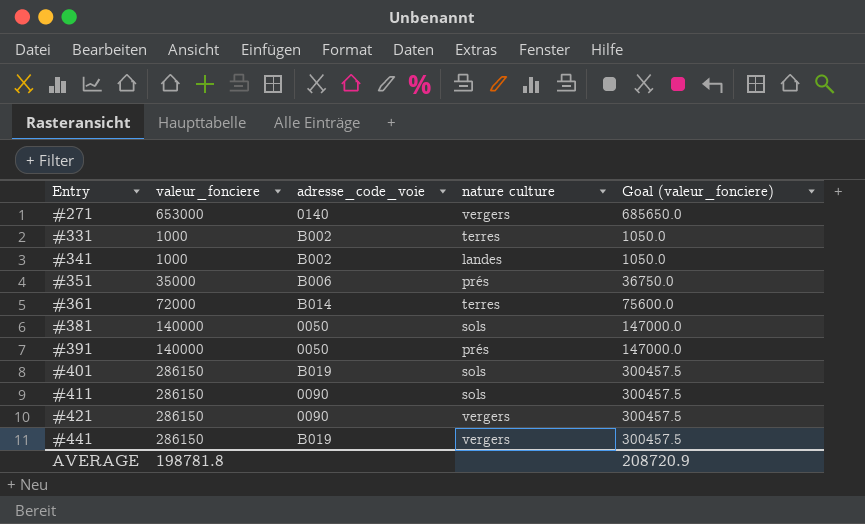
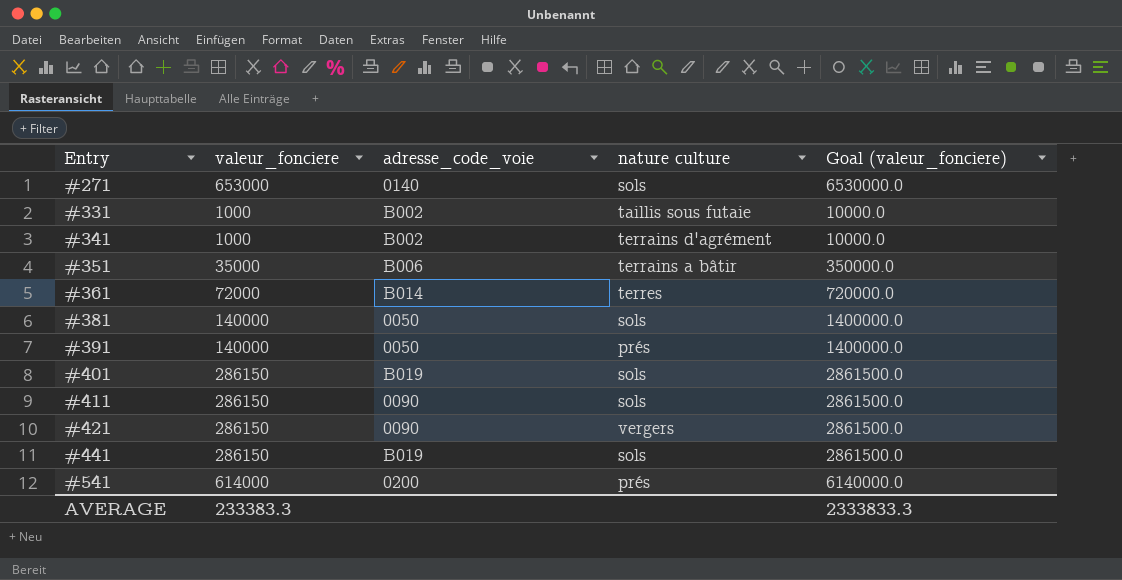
column Goal (valeur_fonciere) | formula: [valeur_fonciere] * 1.05 -> [valeur_fonciere] * 10
#271 | nature culture: vergers -> sols
#331 | nature culture: terres -> taillis sous futaie
#341 | nature culture: landes -> terrains d'agrément
#351 | nature culture: prés -> terrains a bâtir
#441 | nature culture: vergers -> sols
row #541: none -> 614000 | 0200 | prés | 6140000.0
AVERAGE | valeur_fonciere: 198781.8 -> 233383.3
AVERAGE | Goal (valeur_fonciere): 208720.9 -> 2333833.3

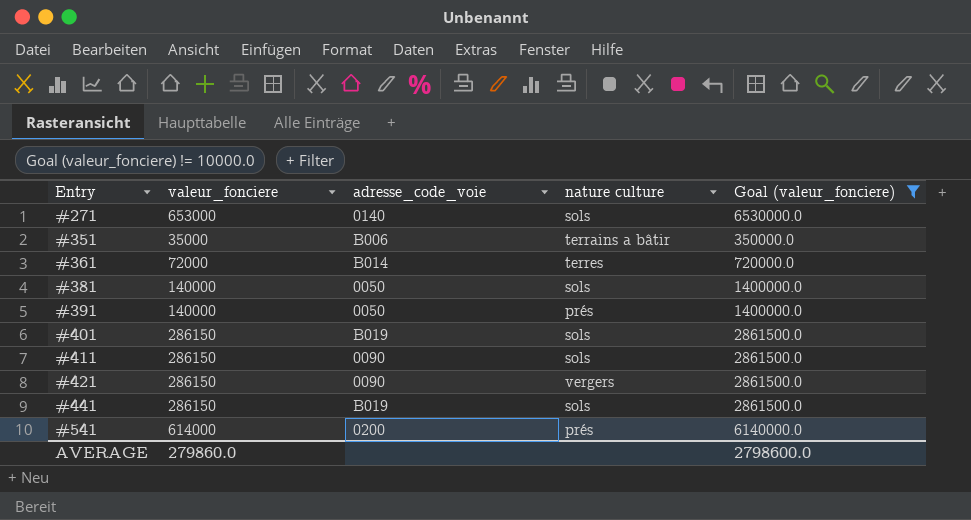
filter: none -> Goal (valeur_fonciere) != 10000.0
AVERAGE | valeur_fonciere: 233383.3 -> 279860.0
AVERAGE | Goal (valeur_fonciere): 2333833.3 -> 2798600.0

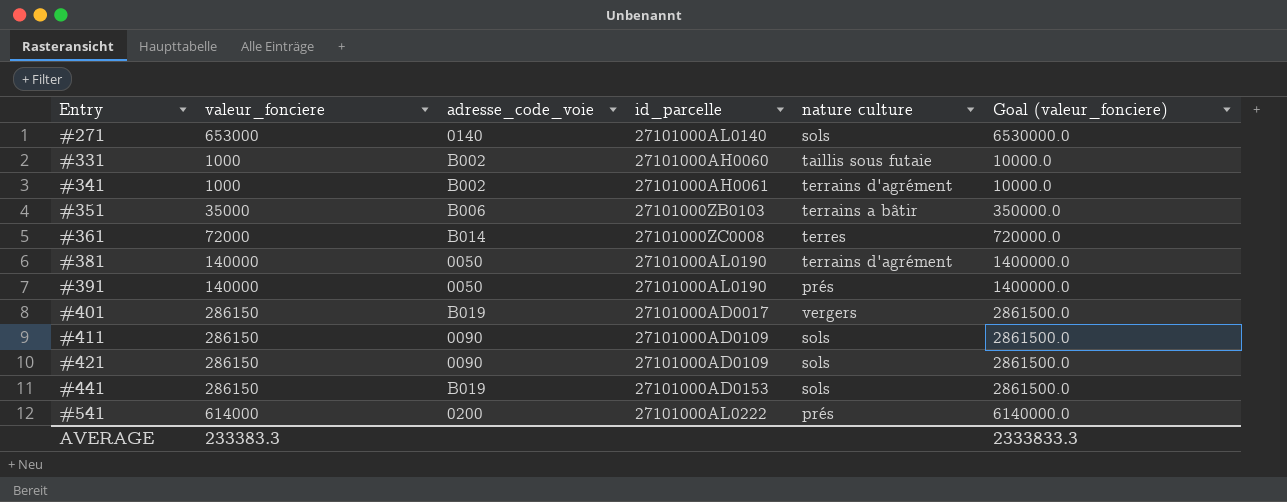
filter: Goal (valeur_fonciere) != 10000.0 -> none
column id_parcelle | position: none -> 4
#381 | nature culture: sols -> terrains d'agrément
#401 | nature culture: sols -> vergers
#421 | nature culture: vergers -> sols
AVERAGE | valeur_fonciere: 279860.0 -> 233383.3
AVERAGE | Goal (valeur_fonciere): 2798600.0 -> 2333833.3

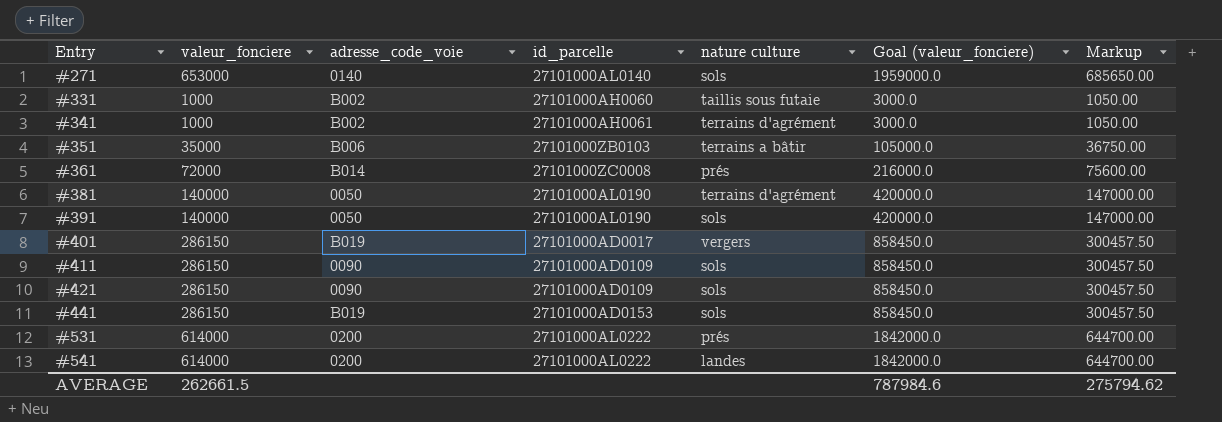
column Goal (valeur_fonciere) | formula: [valeur_fonciere] * 10 -> [valeur_fonciere] * 3
column Markup | formula: none -> [valeur_fonciere] * 1.05
#361 | nature culture: terres -> prés
#391 | nature culture: prés -> sols
row #531: none -> 614000 | 0200 | 27101000AL0222 | prés | 1842000.0 | 644700.00
#541 | nature culture: prés -> landes
AVERAGE | valeur_fonciere: 233383.3 -> 262661.5
AVERAGE | Goal (valeur_fonciere): 2333833.3 -> 787984.6

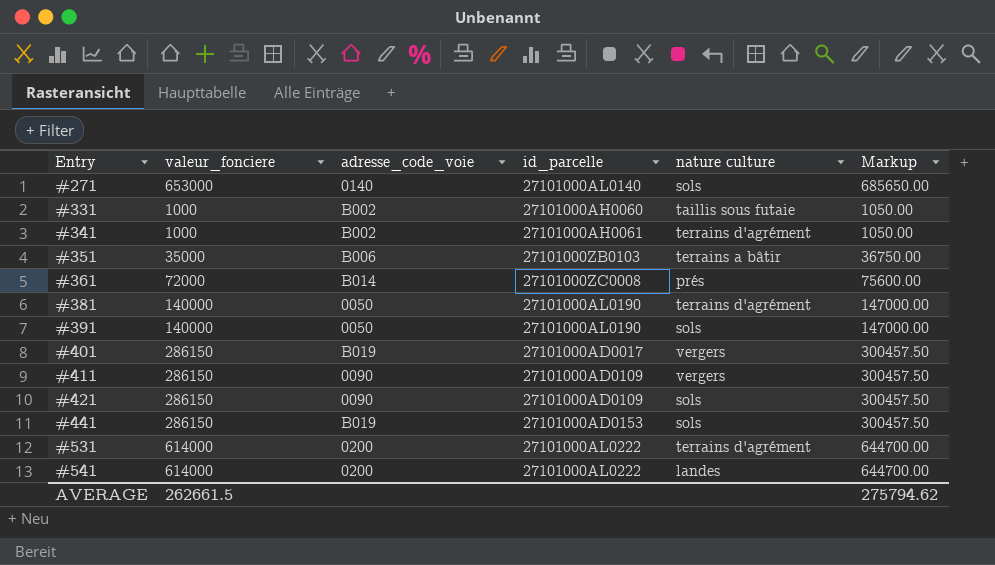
column Goal (valeur_fonciere) | formula: [valeur_fonciere] * 3 -> none
#411 | nature culture: sols -> vergers
#531 | nature culture: prés -> terrains d'agrément

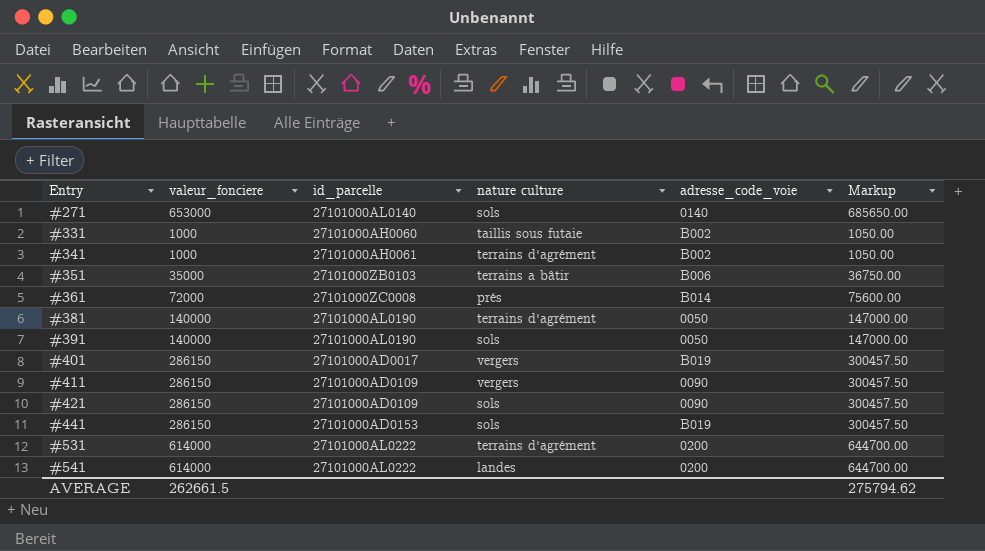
column adresse_code_voie | position: 3 -> 5

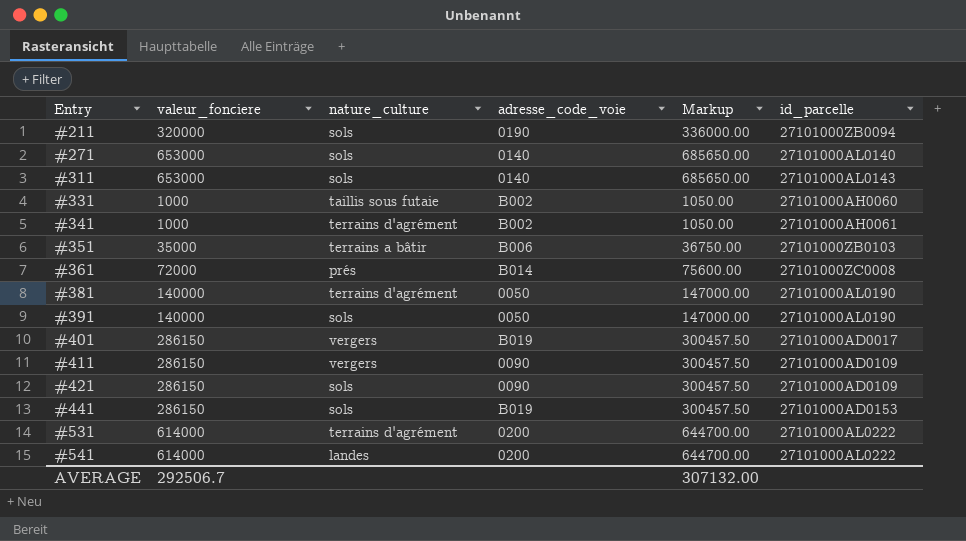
column name: nature culture -> nature_culture
column id_parcelle | position: 3 -> 6
row #211: none -> 320000 | sols | 0190 | 336000.00 | 27101000ZB0094
row #311: none -> 653000 | sols | 0140 | 685650.00 | 27101000AL0143
AVERAGE | valeur_fonciere: 262661.5 -> 292506.7
AVERAGE | Markup: 275794.62 -> 307132.00

